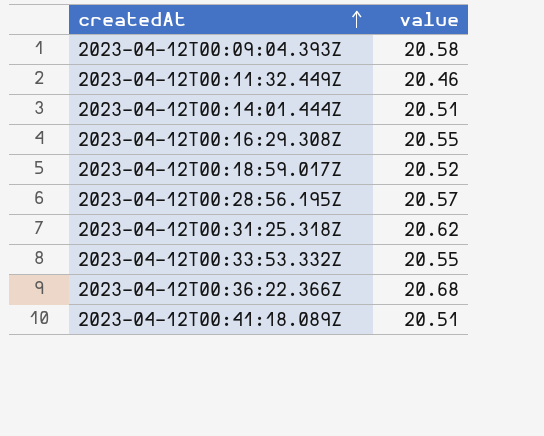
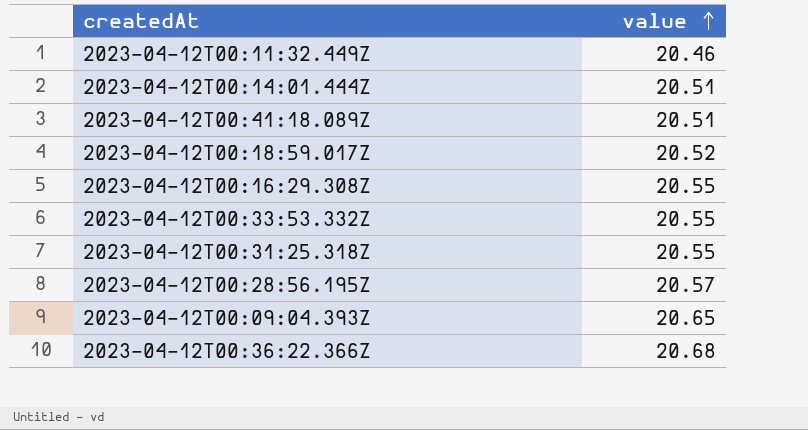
row order: createdAt ascending -> value ascending
2023-04-12T00:31:25.318Z | value: 20.62 -> 20.55
2023-04-12T00:09:04.393Z | value: 20.58 -> 20.65

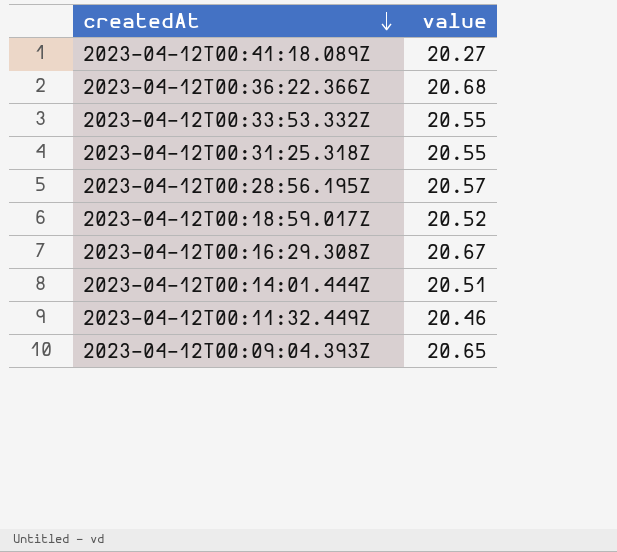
row order: value ascending -> createdAt descending
2023-04-12T00:41:18.089Z | value: 20.51 -> 20.27
2023-04-12T00:16:29.308Z | value: 20.55 -> 20.67

